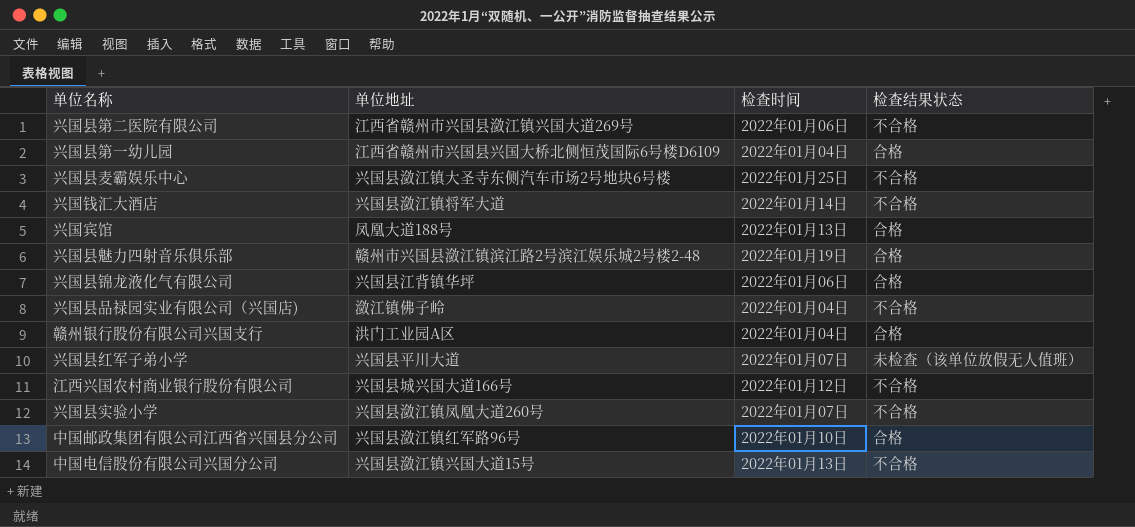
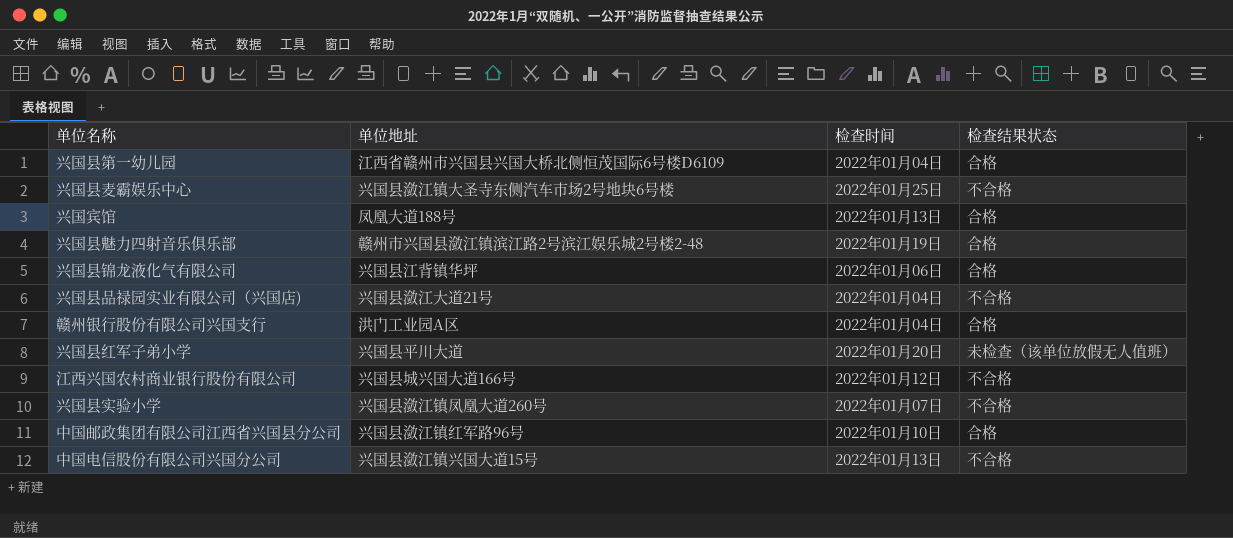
row 兴国县第二医院有限公司: 江西省赣州市兴国县潋江镇兴国大道269号 | 2022年01月06日 | 不合格 -> none
row 兴国钱汇大酒店: 兴国县潋江镇将军大道 | 2022年01月14日 | 不合格 -> none
兴国县品禄园实业有限公司（兴国店) | 单位地址: 潋江镇佛子岭 -> 兴国县潋江大道21号
兴国县红军子弟小学 | 检查时间: 2022年01月07日 -> 2022年01月20日

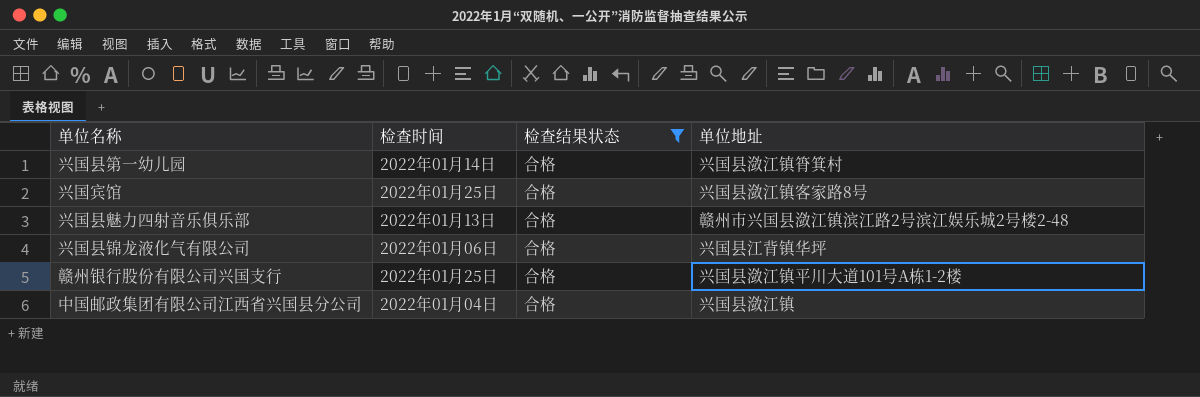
filter: none -> 检查结果状态 = 合格
column 单位地址 | position: 2 -> 4
兴国县第一幼儿园 | 检查时间: 2022年01月04日 -> 2022年01月14日
兴国县第一幼儿园 | 单位地址: 江西省赣州市兴国县兴国大桥北侧恒茂国际6号楼D6109 -> 兴国县潋江镇筲箕村
兴国宾馆 | 检查时间: 2022年01月13日 -> 2022年01月25日
兴国宾馆 | 单位地址: 凤凰大道188号 -> 兴国县潋江镇客家路8号
兴国县魅力四射音乐俱乐部 | 检查时间: 2022年01月19日 -> 2022年01月13日
赣州银行股份有限公司兴国支行 | 检查时间: 2022年01月04日 -> 2022年01月25日
赣州银行股份有限公司兴国支行 | 单位地址: 洪门工业园A区 -> 兴国县潋江镇平川大道101号A栋1-2楼
中国邮政集团有限公司江西省兴国县分公司 | 检查时间: 2022年01月10日 -> 2022年01月04日
中国邮政集团有限公司江西省兴国县分公司 | 单位地址: 兴国县潋江镇红军路96号 -> 兴国县潋江镇

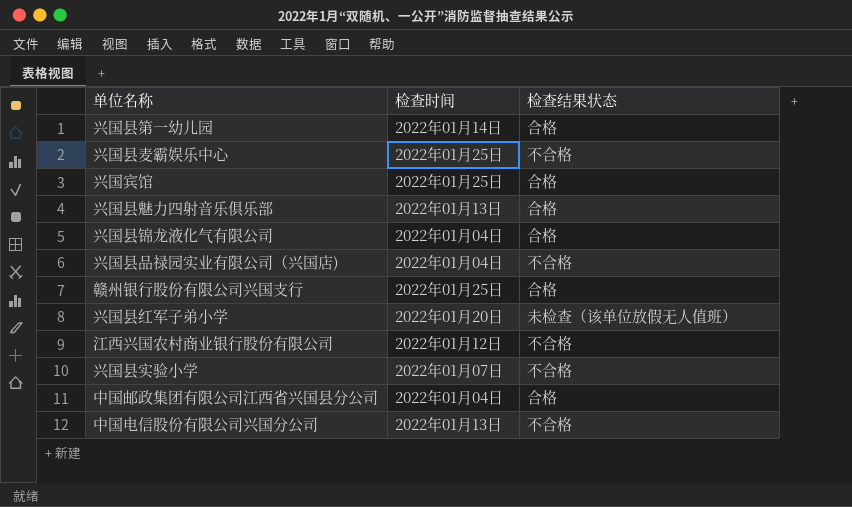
filter: 检查结果状态 = 合格 -> none
column 单位地址 | position: 4 -> none
兴国县锦龙液化气有限公司 | 检查时间: 2022年01月06日 -> 2022年01月04日

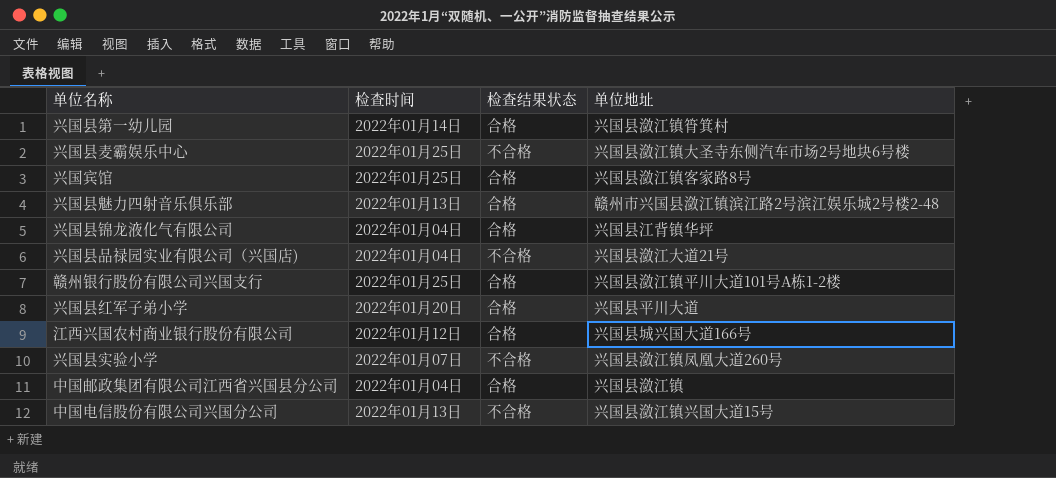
column 单位地址 | position: none -> 4
兴国县红军子弟小学 | 检查结果状态: 未检查（该单位放假无人值班） -> 合格
江西兴国农村商业银行股份有限公司 | 检查结果状态: 不合格 -> 合格

